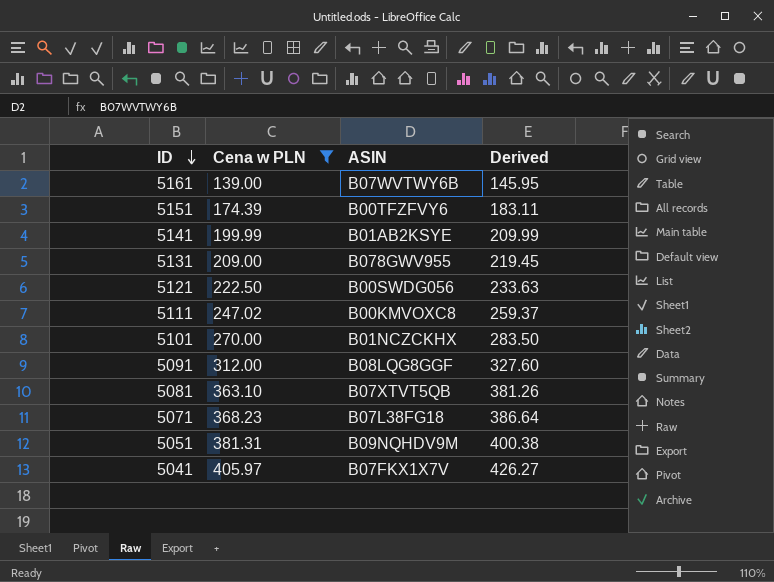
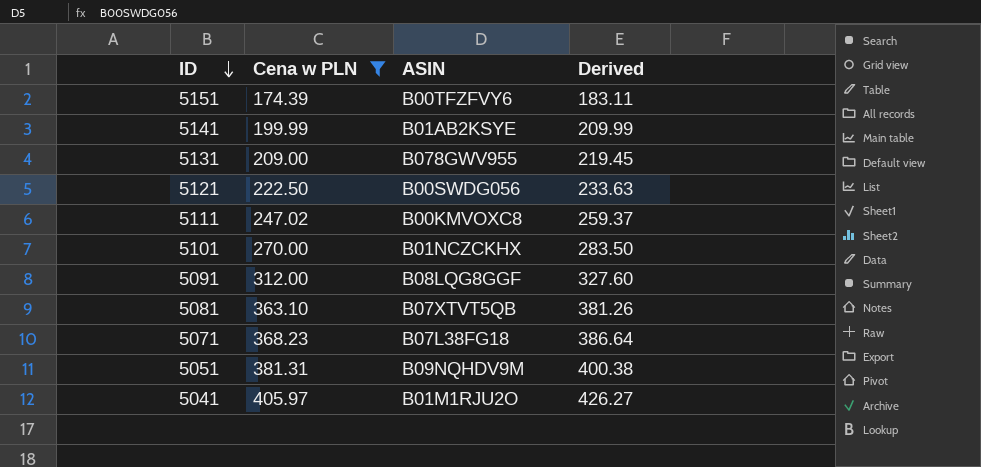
row 5161: 139.00 | B07WVTWY6B | 145.95 -> none
5041 | ASIN: B07FKX1X7V -> B01M1RJU2O

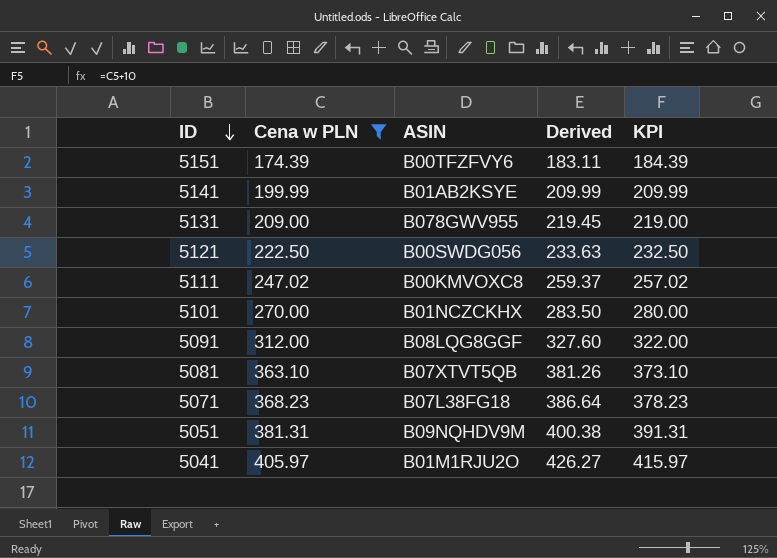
column KPI | formula: none -> [Cena w PLN] + 10

